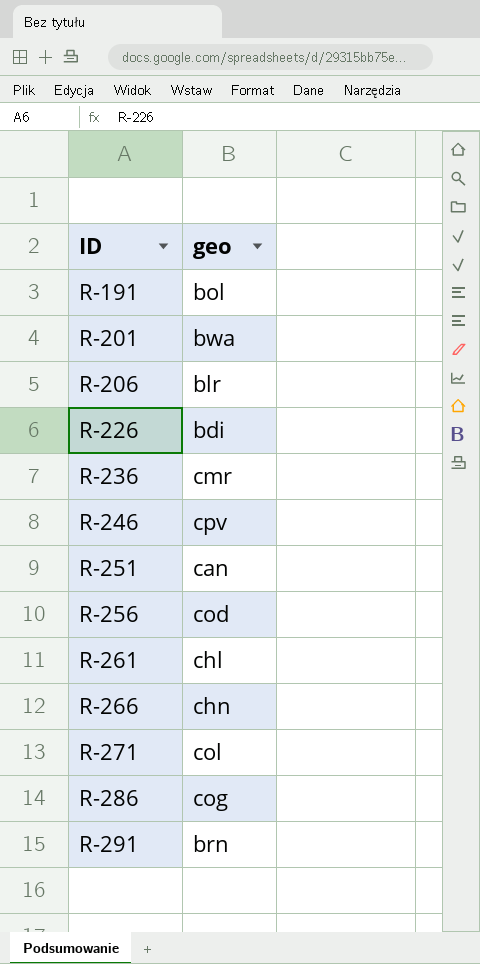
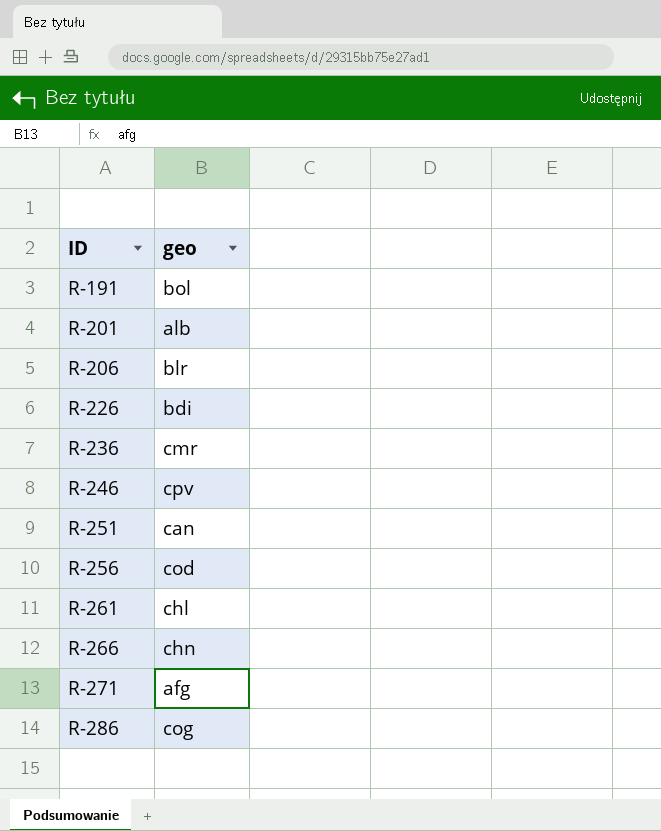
row R-291: brn -> none
R-201 | geo: bwa -> alb
R-271 | geo: col -> afg

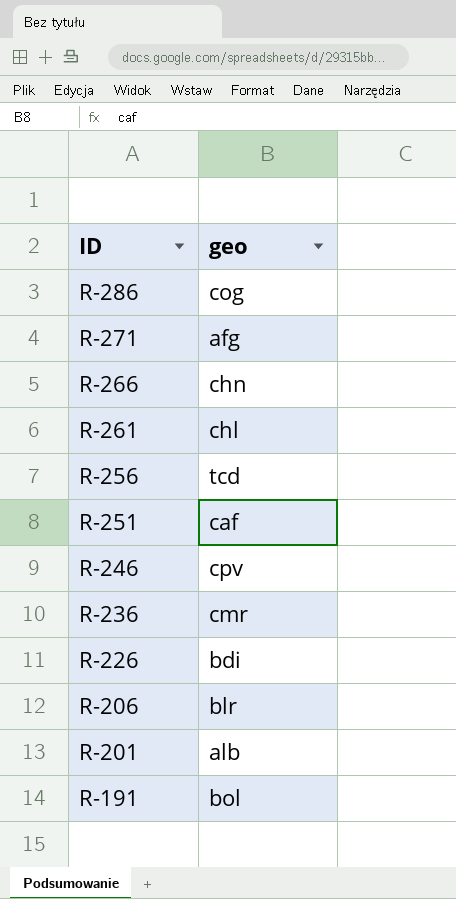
row order: ID ascending -> ID descending
R-256 | geo: cod -> tcd
R-251 | geo: can -> caf

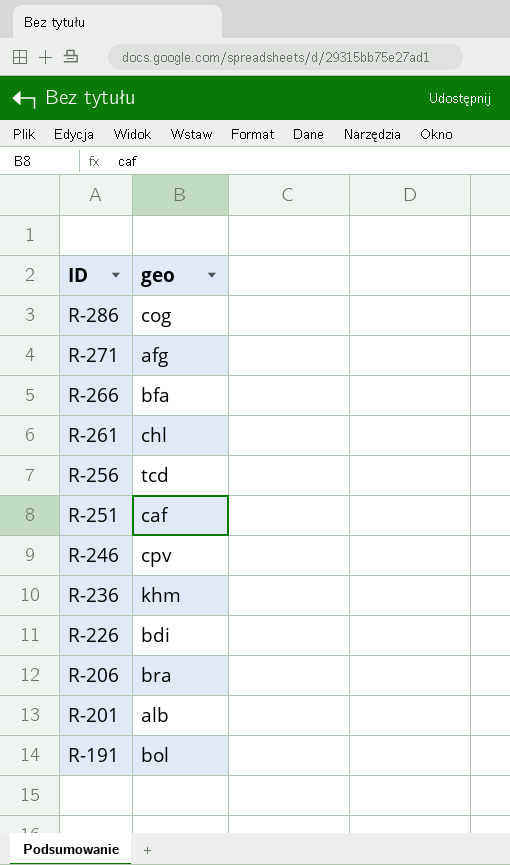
R-266 | geo: chn -> bfa
R-236 | geo: cmr -> khm
R-206 | geo: blr -> bra

